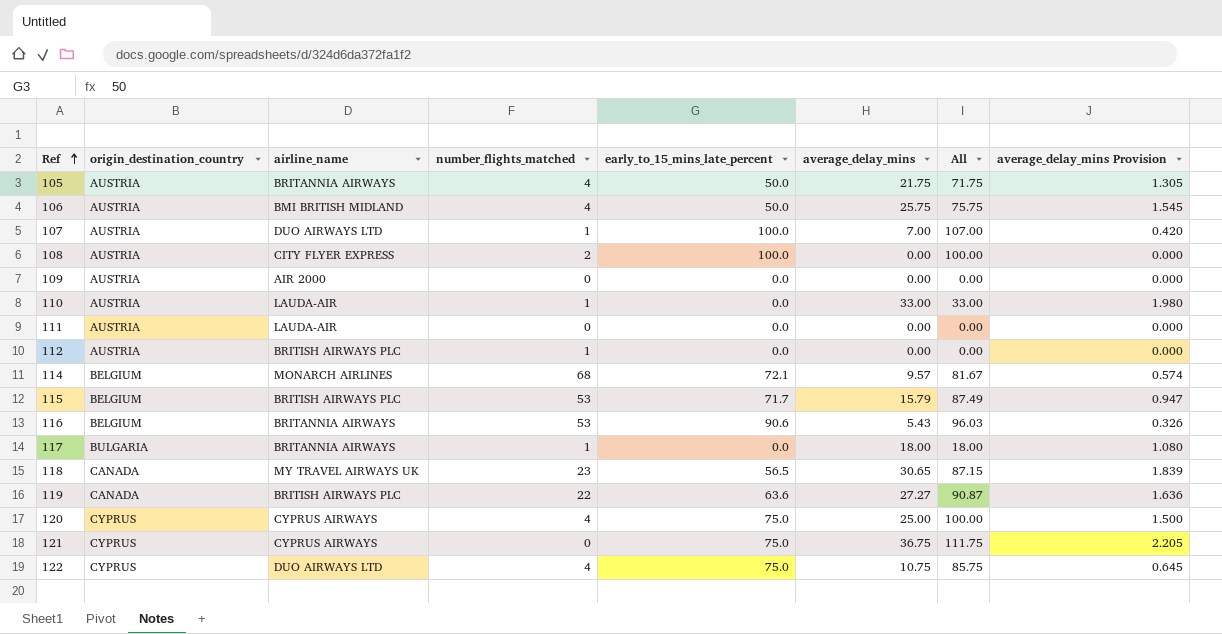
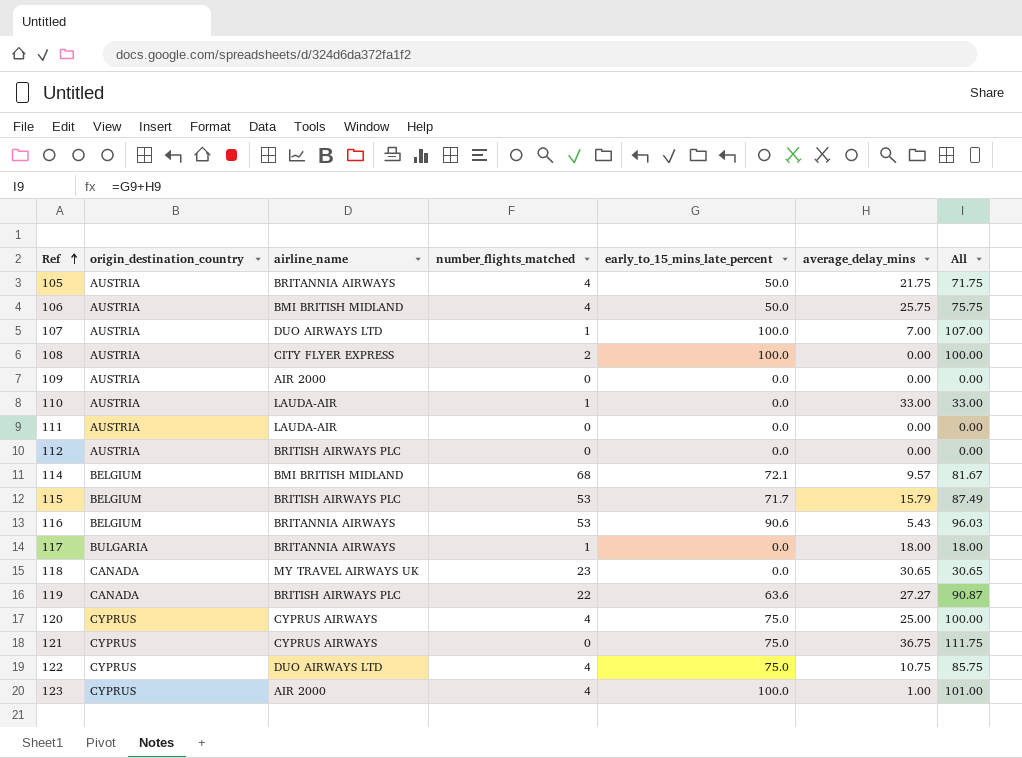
column average_delay_mins Provision | formula: [average_delay_mins] * 0.06 -> none
112 | number_flights_matched: 1 -> 0
114 | airline_name: MONARCH AIRLINES -> BMI BRITISH MIDLAND
118 | early_to_15_mins_late_percent: 56.5 -> 0.0
118 | All: 87.15 -> 30.65
row 123: none -> CYPRUS | AIR 2000 | 4 | 100.0 | 1.00 | 101.00

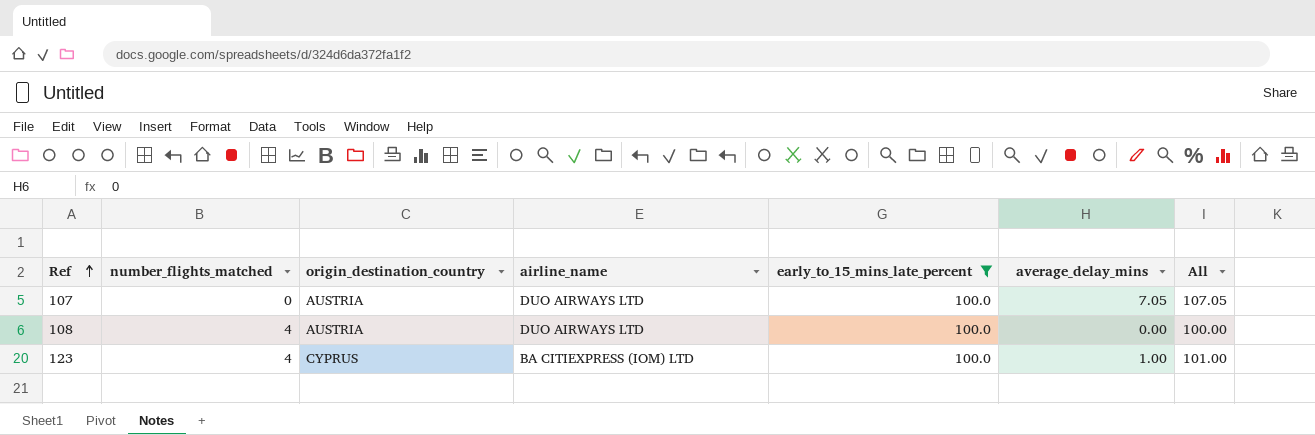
filter: none -> early_to_15_mins_late_percent = 100.0
column number_flights_matched | position: 4 -> 2
107 | number_flights_matched: 1 -> 0
107 | average_delay_mins: 7.00 -> 7.05
107 | All: 107.00 -> 107.05
108 | number_flights_matched: 2 -> 4
108 | airline_name: CITY FLYER EXPRESS -> DUO AIRWAYS LTD
123 | airline_name: AIR 2000 -> BA CITIEXPRESS (IOM) LTD

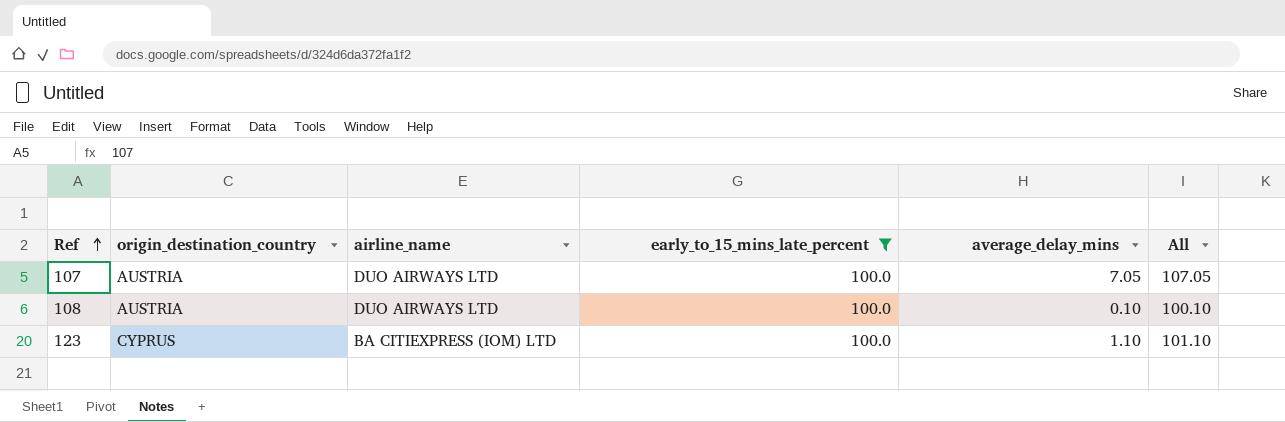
column number_flights_matched | position: 2 -> none
108 | average_delay_mins: 0.00 -> 0.10
108 | All: 100.00 -> 100.10
123 | average_delay_mins: 1.00 -> 1.10
123 | All: 101.00 -> 101.10

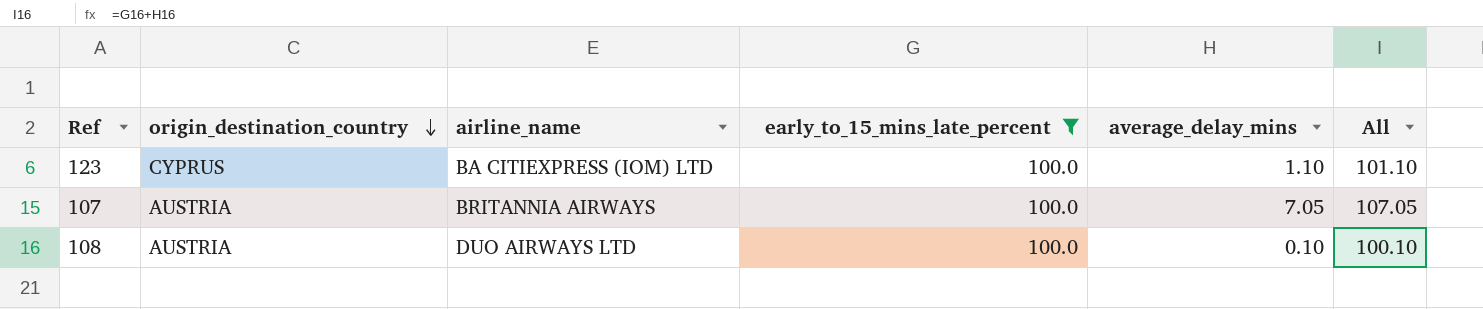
row order: Ref ascending -> origin_destination_country descending
107 | airline_name: DUO AIRWAYS LTD -> BRITANNIA AIRWAYS

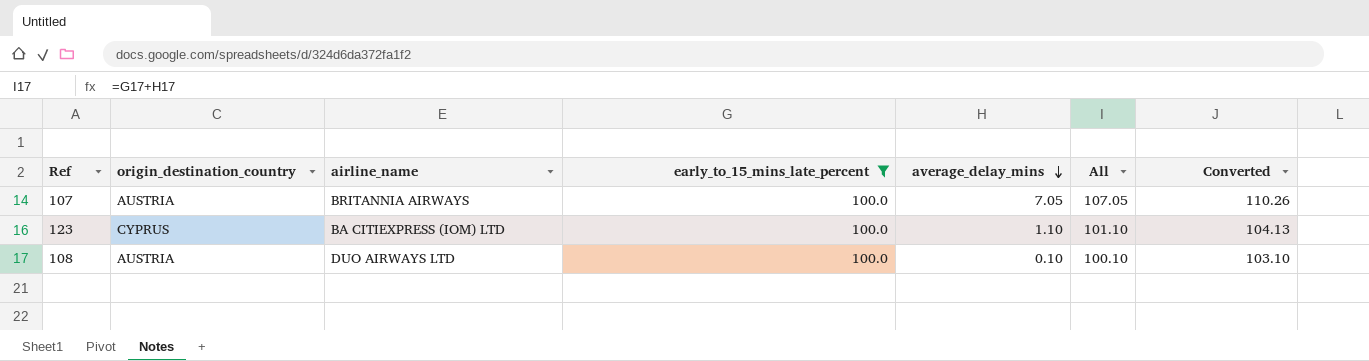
row order: origin_destination_country descending -> average_delay_mins descending
column Converted | formula: none -> [All] * 1.03

